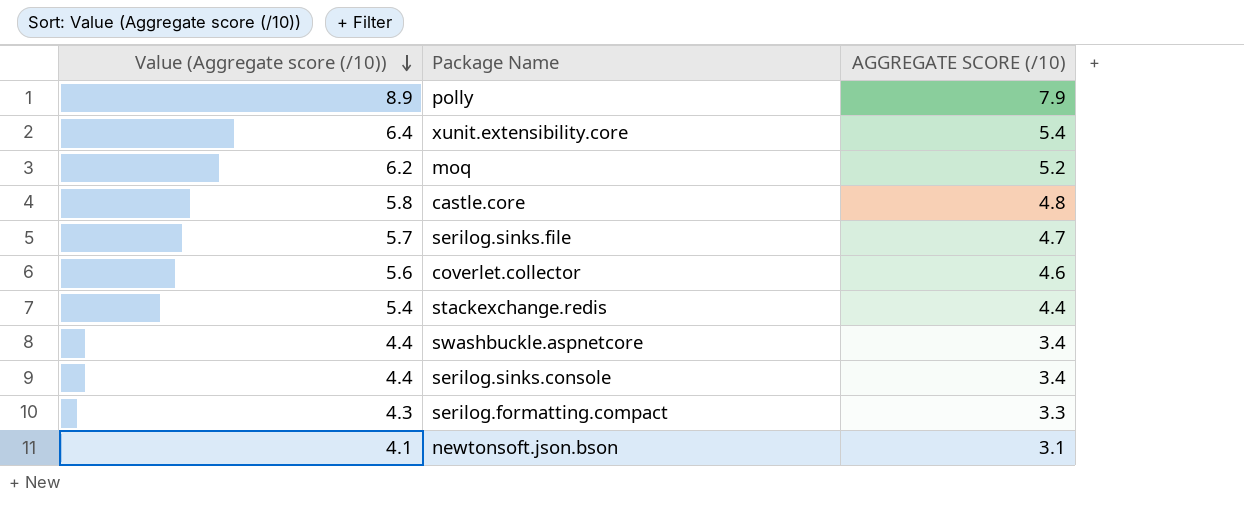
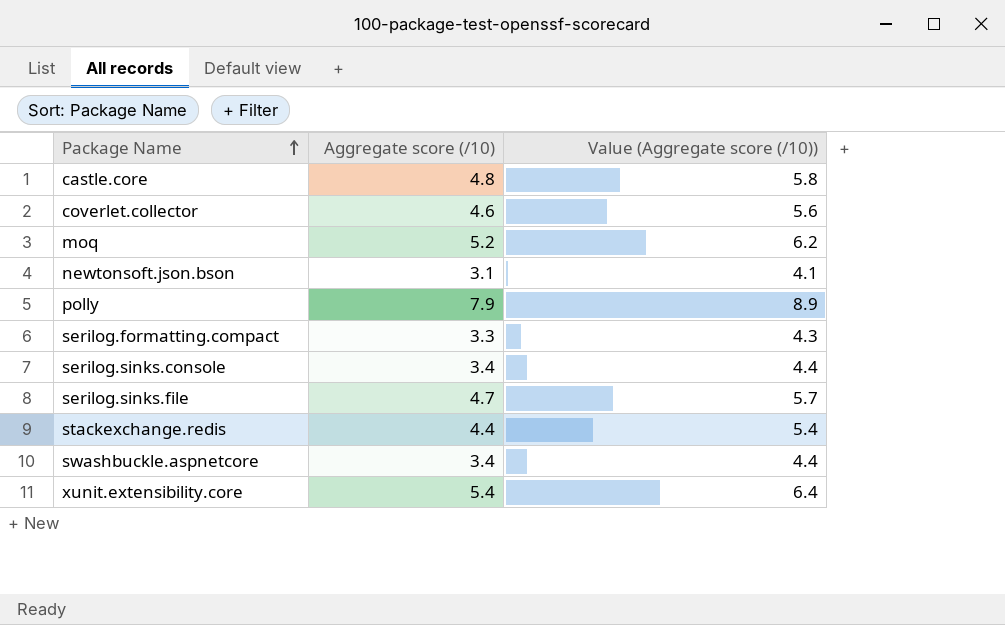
row order: Value (Aggregate score (/10)) descending -> Package Name ascending
column name: AGGREGATE SCORE (/10) -> Aggregate score (/10)
column Value (Aggregate score (/10)) | position: 1 -> 3

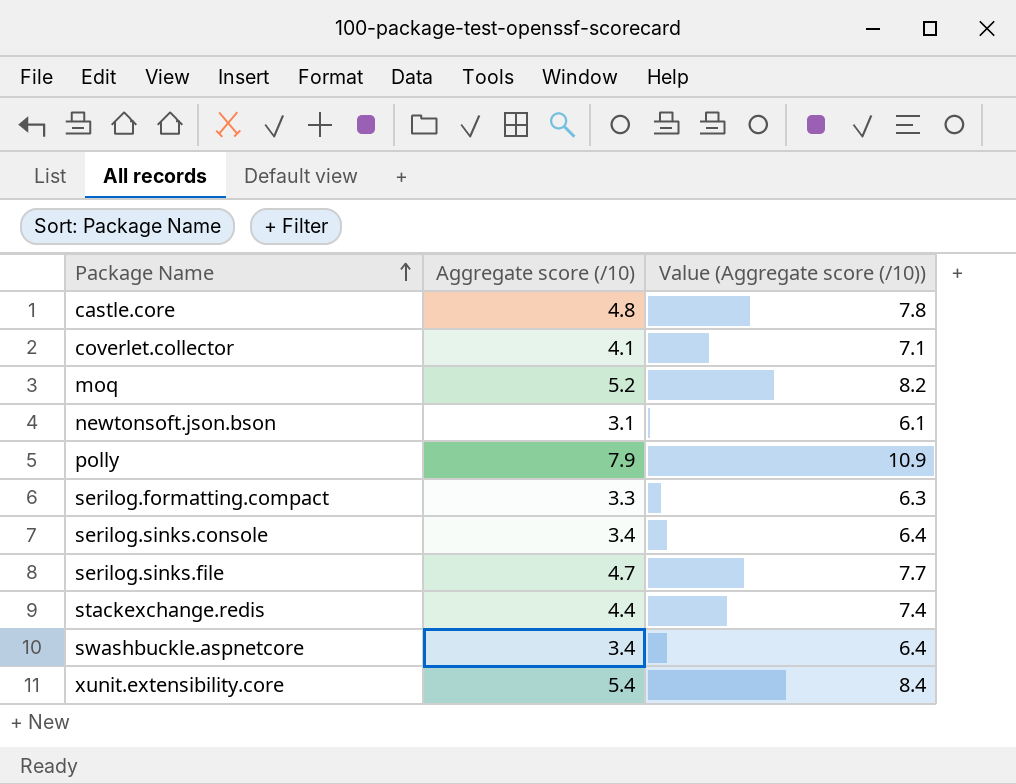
column Value (Aggregate score (/10)) | formula: [Aggregate score (/10)] + 1 -> [Aggregate score (/10)] + 3
coverlet.collector | Aggregate score (/10): 4.6 -> 4.1

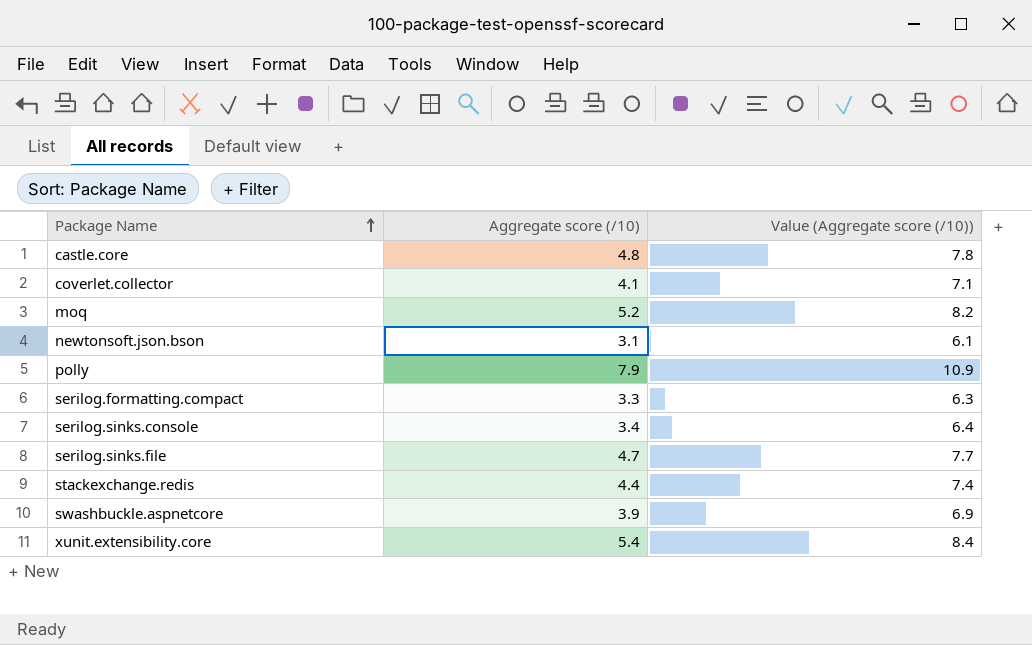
swashbuckle.aspnetcore | Aggregate score (/10): 3.4 -> 3.9
swashbuckle.aspnetcore | Value (Aggregate score (/10)): 6.4 -> 6.9

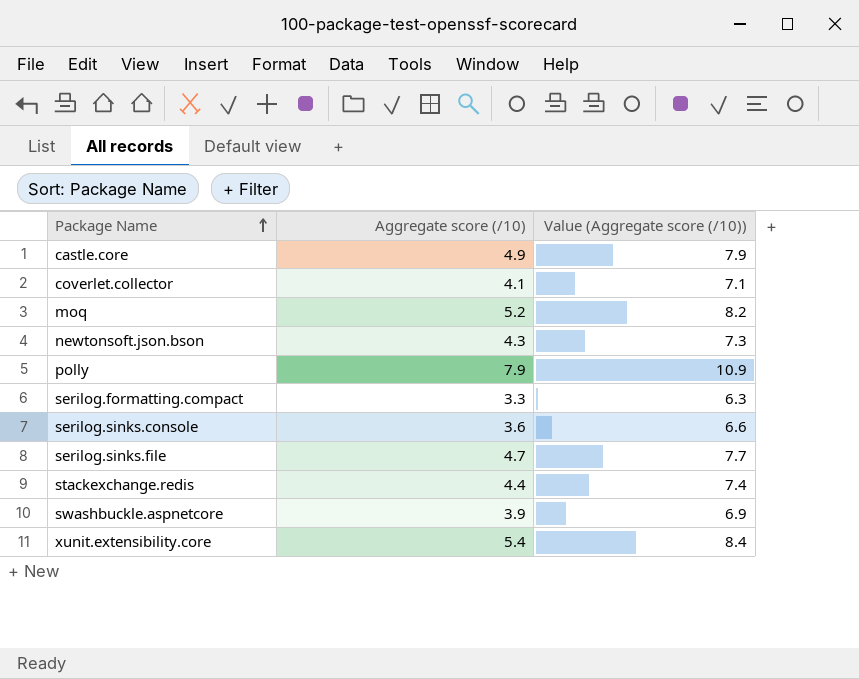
castle.core | Aggregate score (/10): 4.8 -> 4.9
castle.core | Value (Aggregate score (/10)): 7.8 -> 7.9
newtonsoft.json.bson | Aggregate score (/10): 3.1 -> 4.3
newtonsoft.json.bson | Value (Aggregate score (/10)): 6.1 -> 7.3
serilog.sinks.console | Aggregate score (/10): 3.4 -> 3.6
serilog.sinks.console | Value (Aggregate score (/10)): 6.4 -> 6.6

